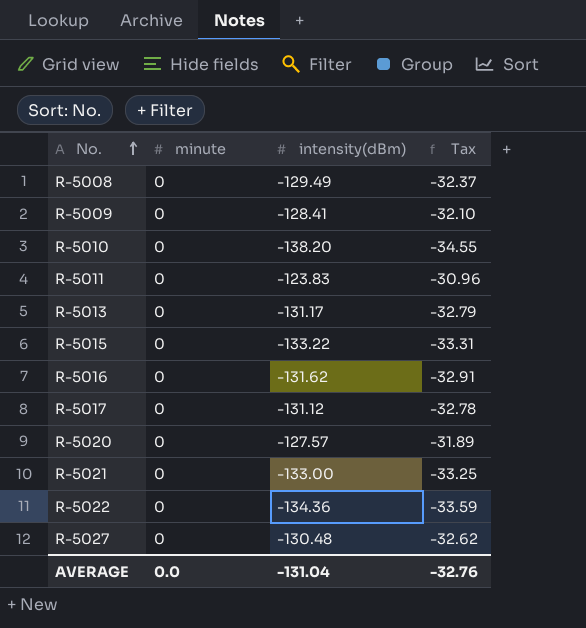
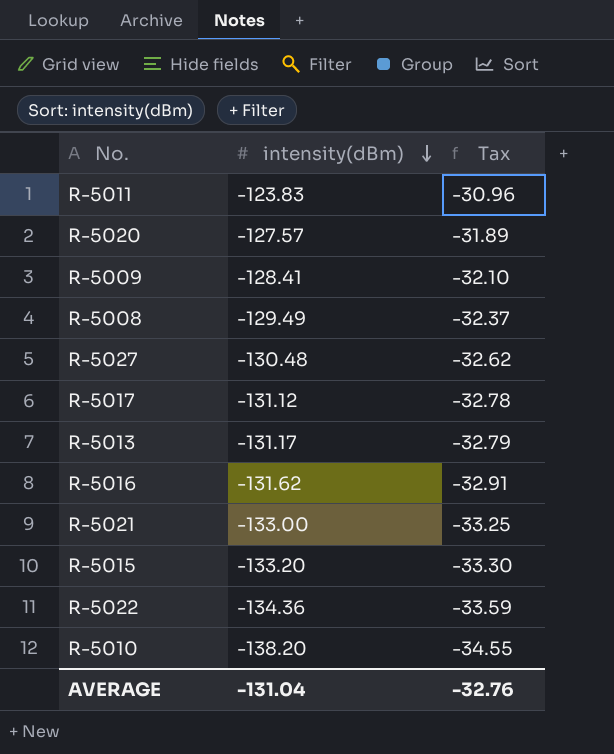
row order: No. ascending -> intensity(dBm) descending
column minute | position: 2 -> none
R-5015 | intensity(dBm): -133.22 -> -133.20
R-5015 | Tax: -33.31 -> -33.30

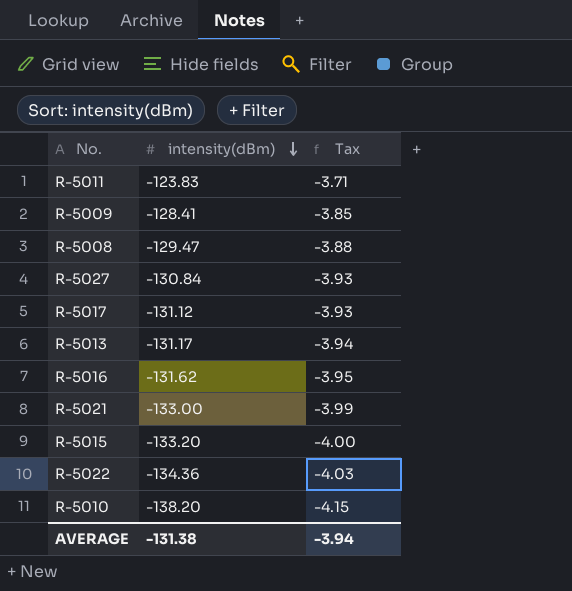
column Tax | formula: [intensity(dBm)] * 0.25 -> [intensity(dBm)] * 0.03
row R-5020: -127.57 | -31.89 -> none
R-5008 | intensity(dBm): -129.49 -> -129.47
R-5027 | intensity(dBm): -130.48 -> -130.84
AVERAGE | intensity(dBm): -131.04 -> -131.38
AVERAGE | Tax: -32.76 -> -3.94

